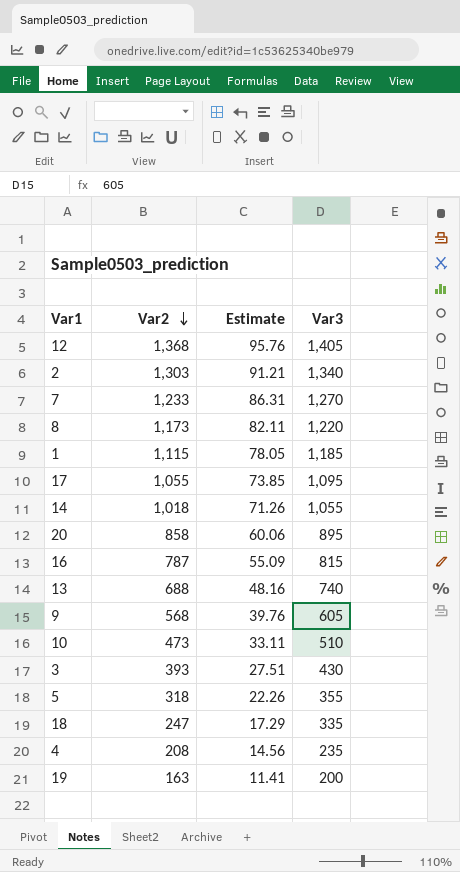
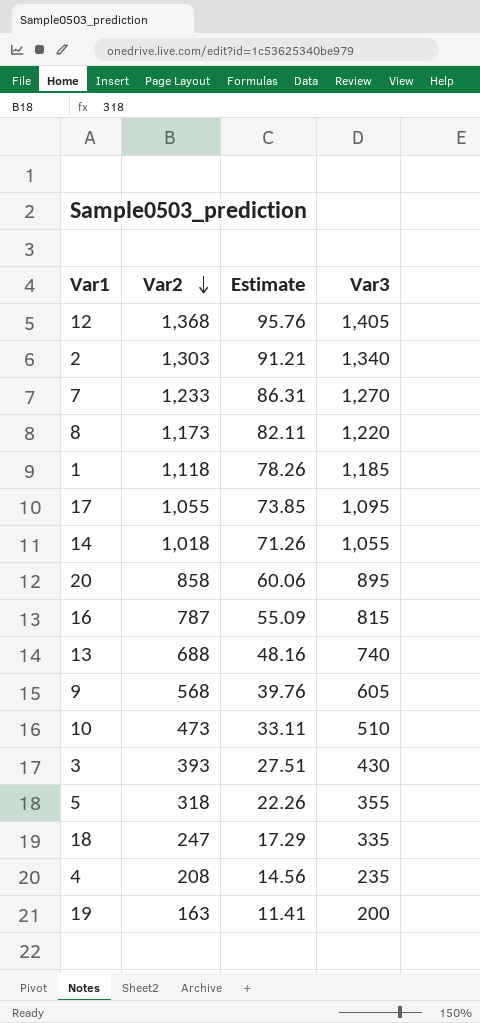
1 | Var2: 1,115 -> 1,118
1 | Estimate: 78.05 -> 78.26

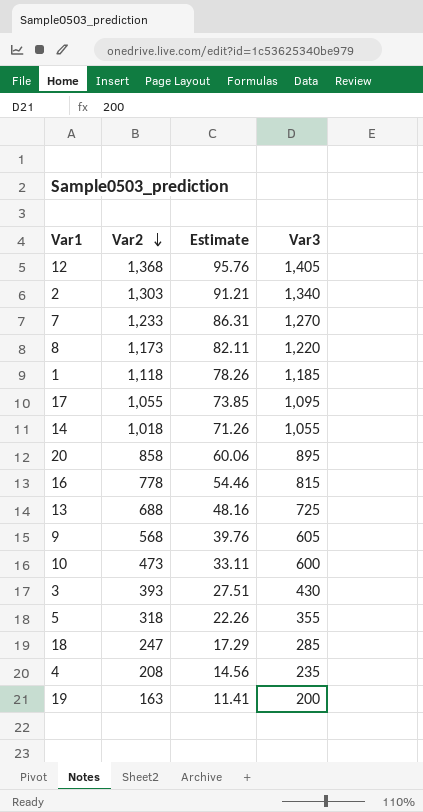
16 | Var2: 787 -> 778
16 | Estimate: 55.09 -> 54.46
13 | Var3: 740 -> 725
10 | Var3: 510 -> 600
18 | Var3: 335 -> 285

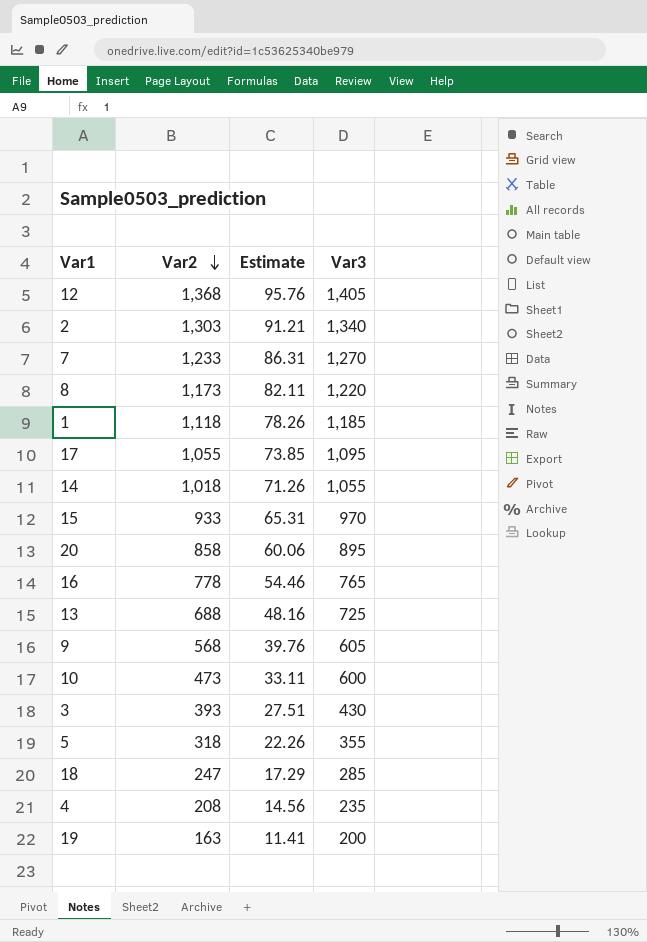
row 15: none -> 933 | 65.31 | 970
16 | Var3: 815 -> 765

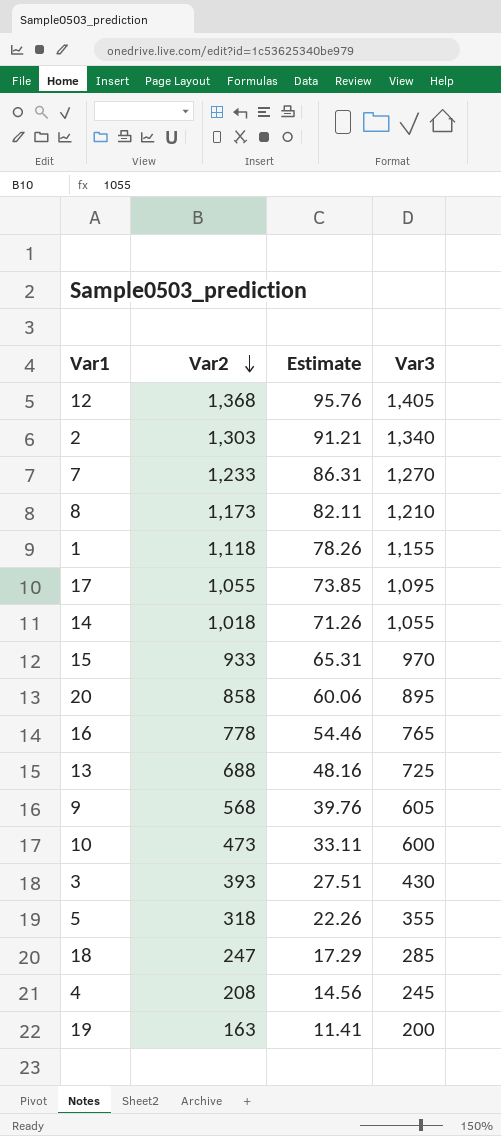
8 | Var3: 1,220 -> 1,210
1 | Var3: 1,185 -> 1,155
4 | Var3: 235 -> 245

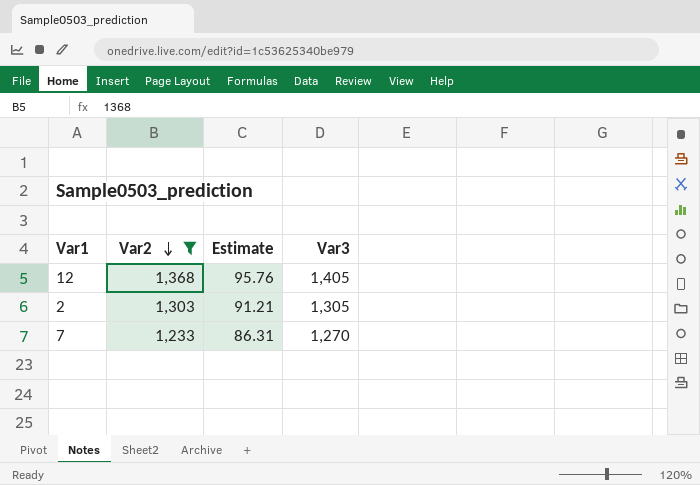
filter: none -> Var2 >= 1,233
2 | Var3: 1,340 -> 1,305

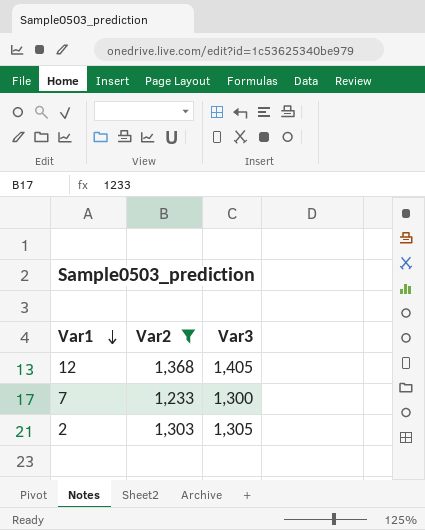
row order: Var2 descending -> Var1 descending
column Estimate | formula: [Var2] * 0.07 -> none
7 | Var3: 1,270 -> 1,300

